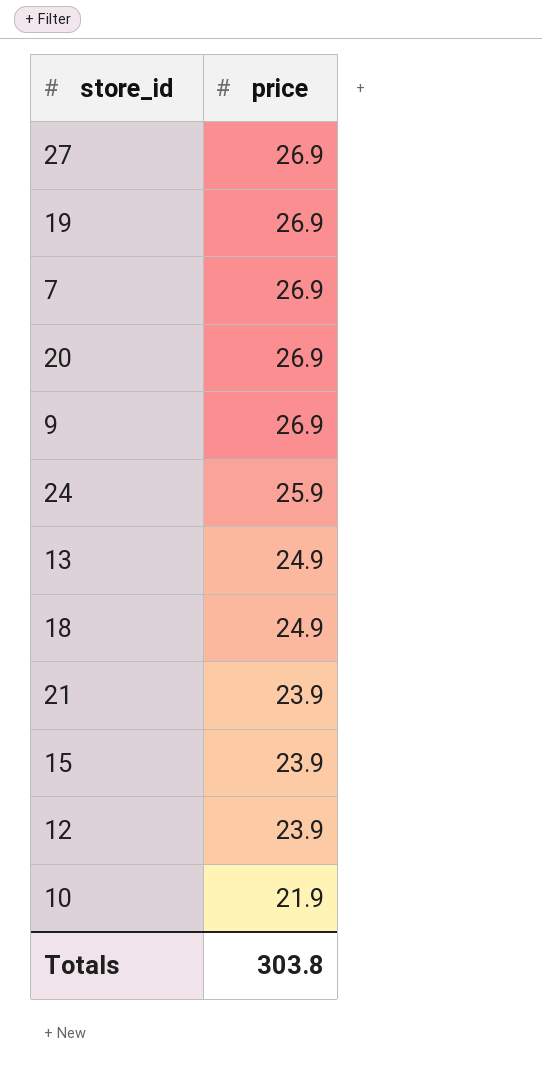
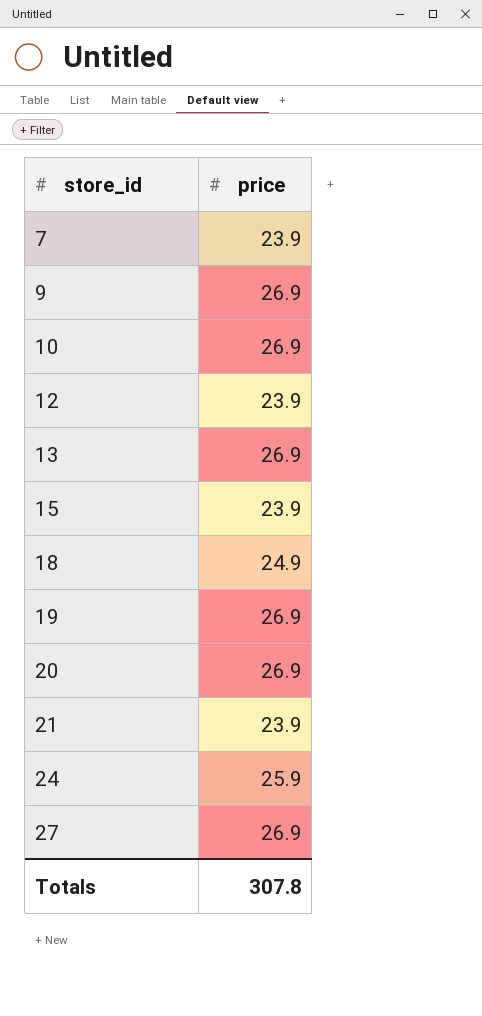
row order: price descending -> store_id ascending
7 | price: 26.9 -> 23.9
10 | price: 21.9 -> 26.9
13 | price: 24.9 -> 26.9
Totals | price: 303.8 -> 307.8

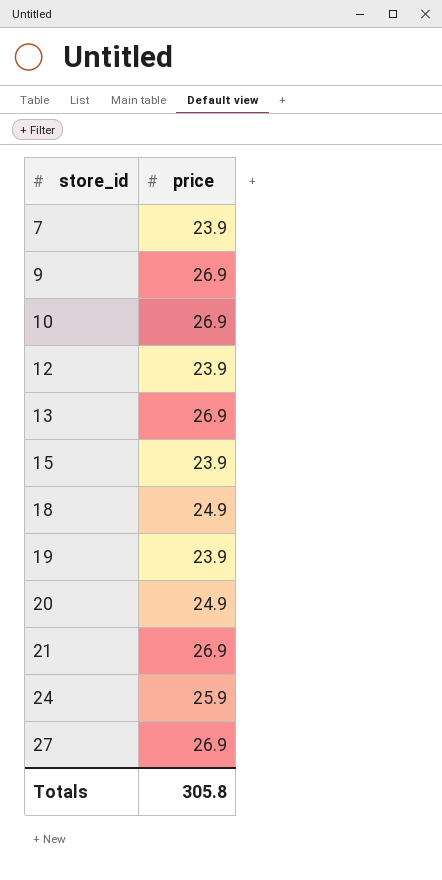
19 | price: 26.9 -> 23.9
20 | price: 26.9 -> 24.9
21 | price: 23.9 -> 26.9
Totals | price: 307.8 -> 305.8

